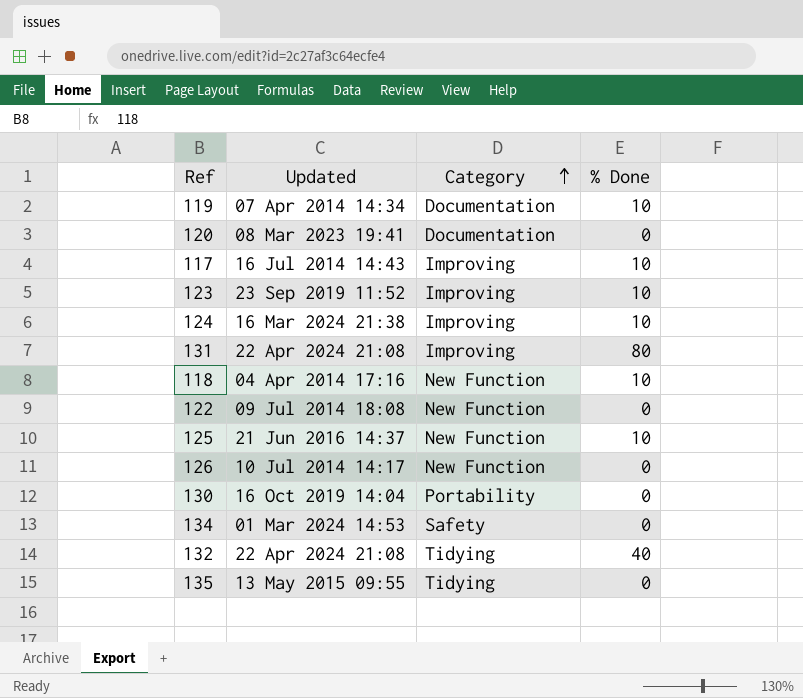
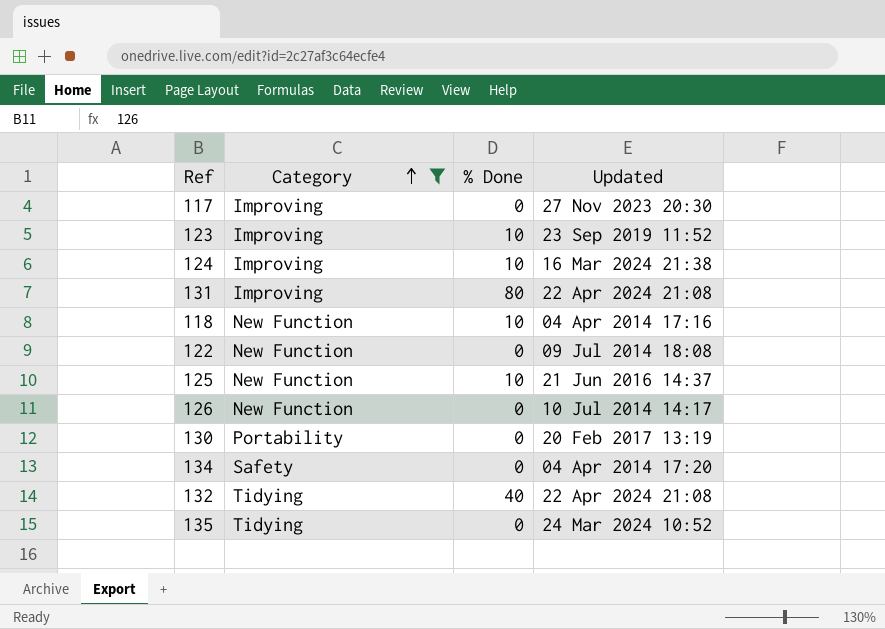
filter: none -> Category != Documentation
column Updated | position: 2 -> 4
117 | % Done: 10 -> 0
117 | Updated: 16 Jul 2014 14:43 -> 27 Nov 2023 20:30
130 | Updated: 16 Oct 2019 14:04 -> 20 Feb 2017 13:19
134 | Updated: 01 Mar 2024 14:53 -> 04 Apr 2014 17:20
135 | Updated: 13 May 2015 09:55 -> 24 Mar 2024 10:52

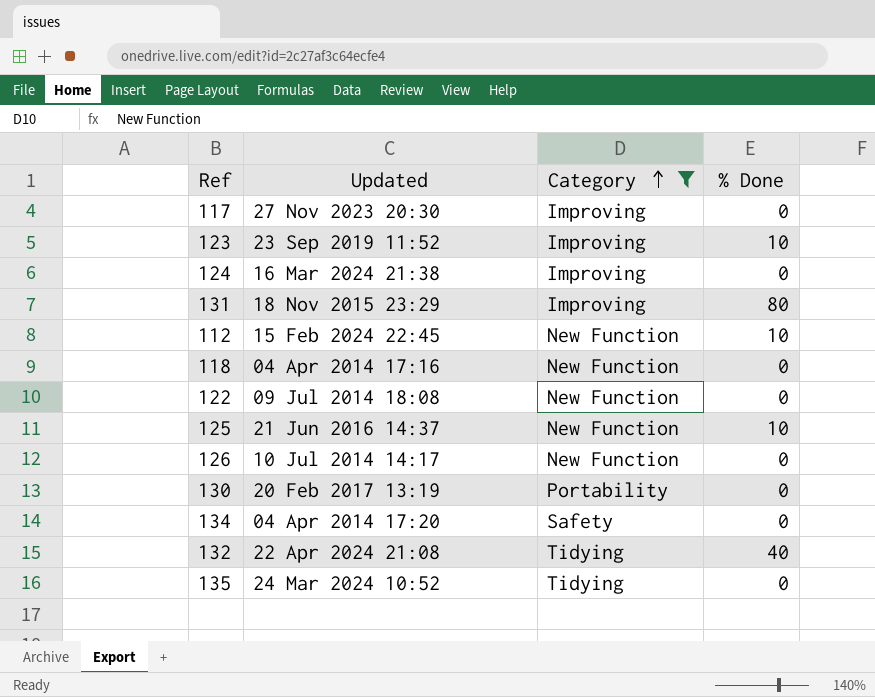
column Updated | position: 4 -> 2
124 | % Done: 10 -> 0
131 | Updated: 22 Apr 2024 21:08 -> 18 Nov 2015 23:29
row 112: none -> 15 Feb 2024 22:45 | New Function | 10
118 | % Done: 10 -> 0

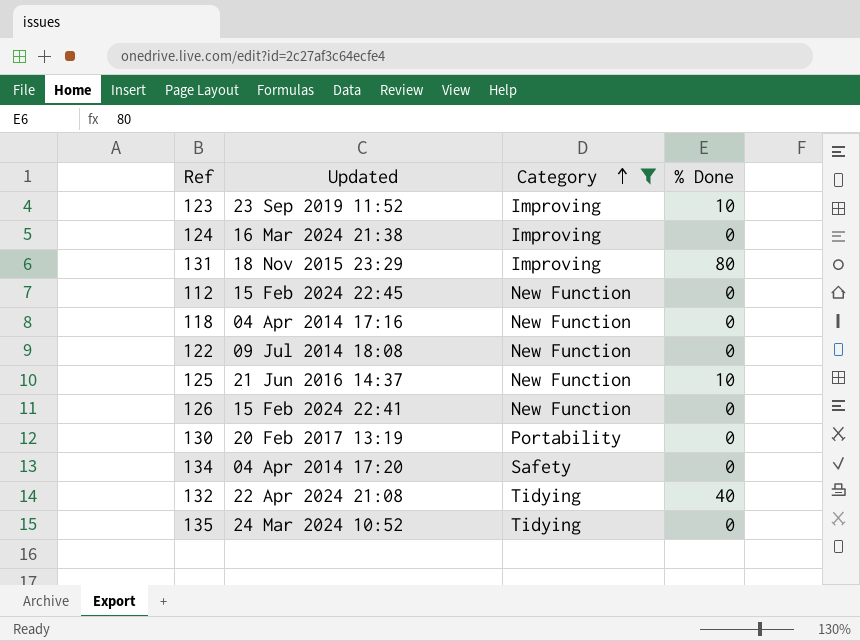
row 117: 27 Nov 2023 20:30 | Improving | 0 -> none
112 | % Done: 10 -> 0
126 | Updated: 10 Jul 2014 14:17 -> 15 Feb 2024 22:41

